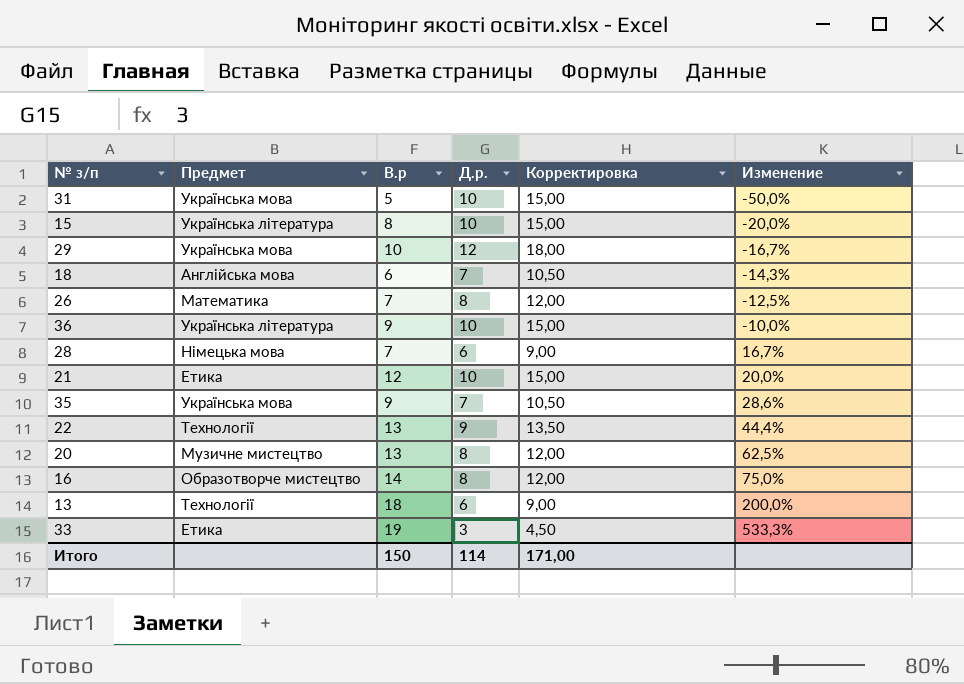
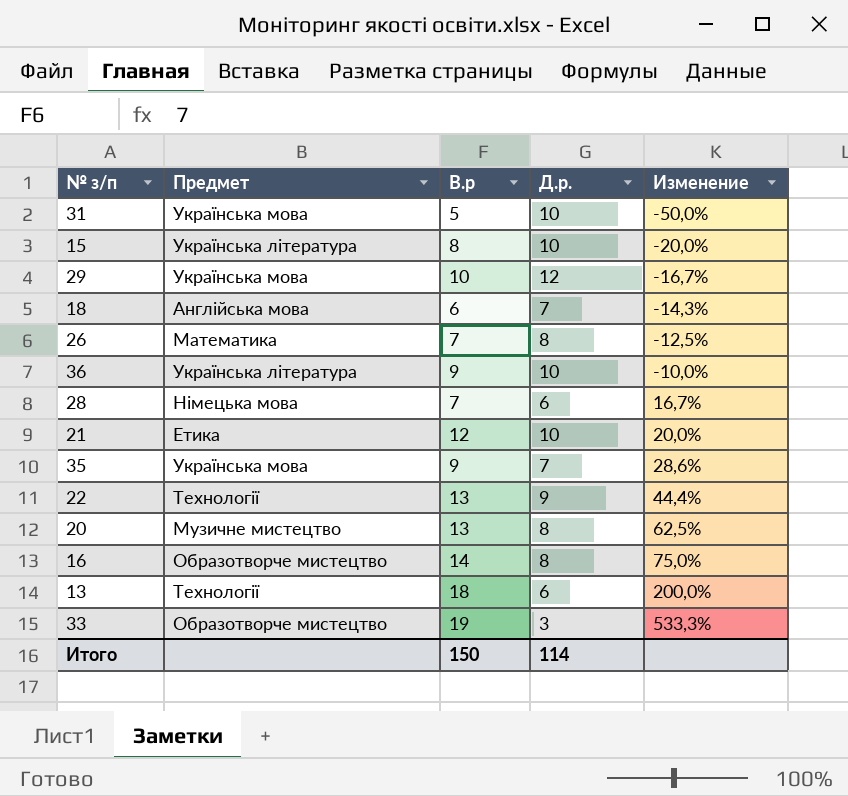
column Корректировка | formula: [Д.р.] * 1,5 -> none
33 | Предмет: Етика -> Образотворче мистецтво

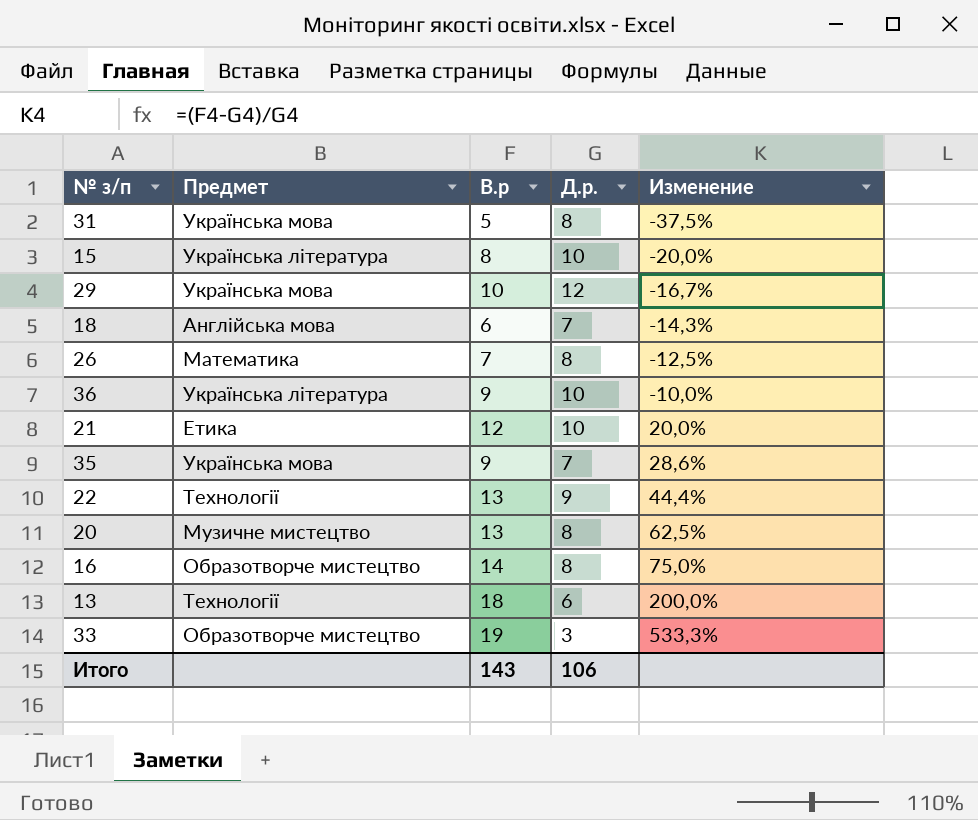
row 28: Німецька мова | 7 | 6 | 16,7% -> none
31 | Д.р.: 10 -> 8
31 | Изменение: -50,0% -> -37,5%
Итого | В.р: 150 -> 143
Итого | Д.р.: 114 -> 106

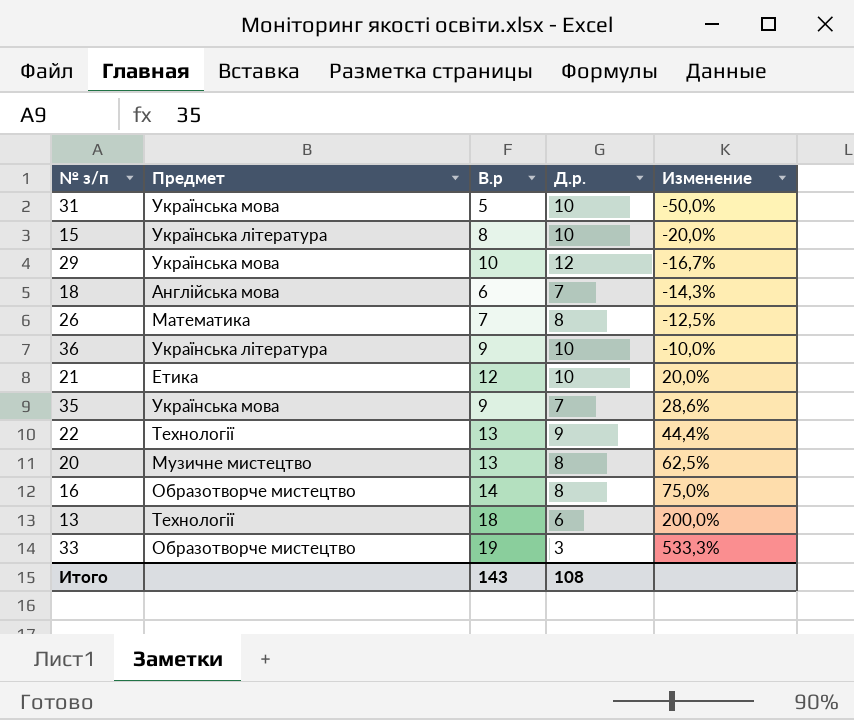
31 | Д.р.: 8 -> 10
31 | Изменение: -37,5% -> -50,0%
Итого | Д.р.: 106 -> 108

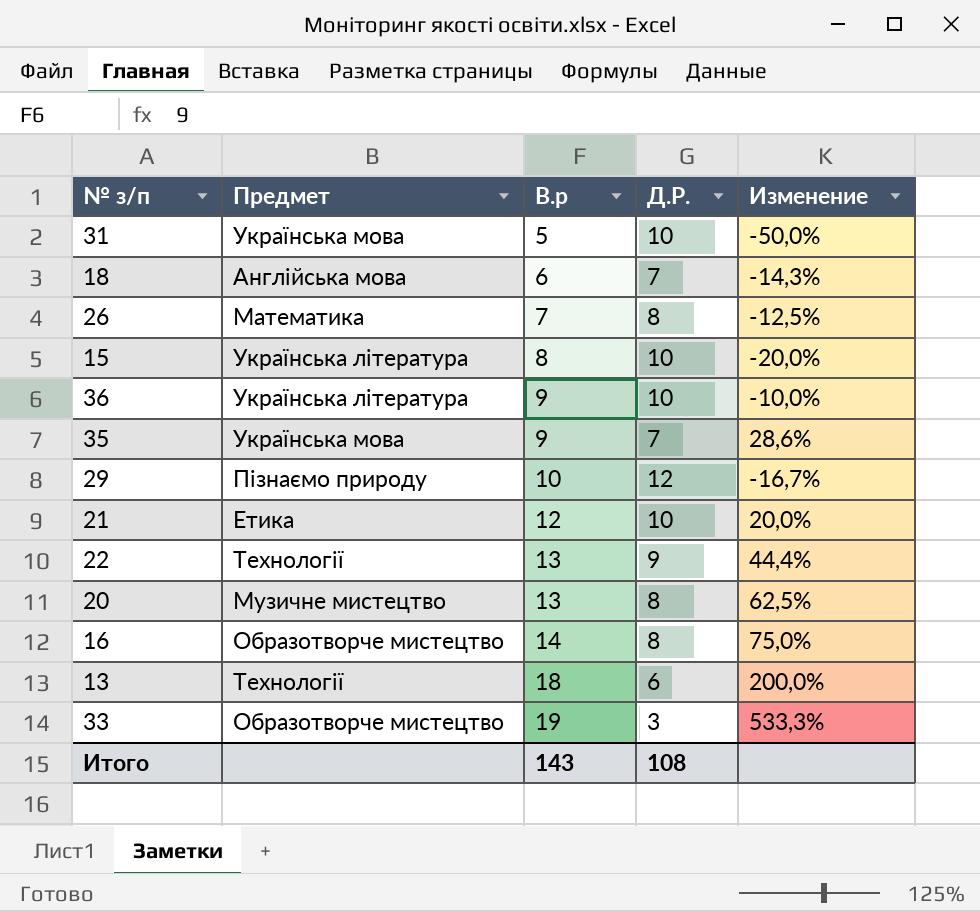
row order: Изменение ascending -> В.р ascending
column name: Д.р. -> Д.Р.
29 | Предмет: Українська мова -> Пізнаємо природу

